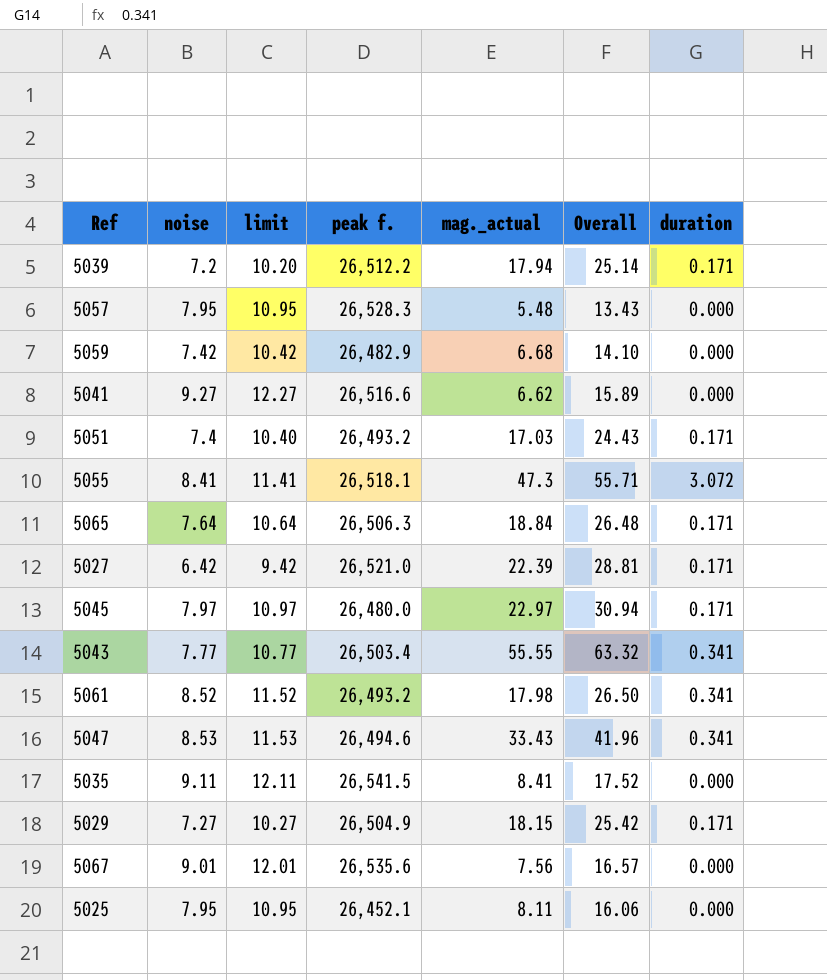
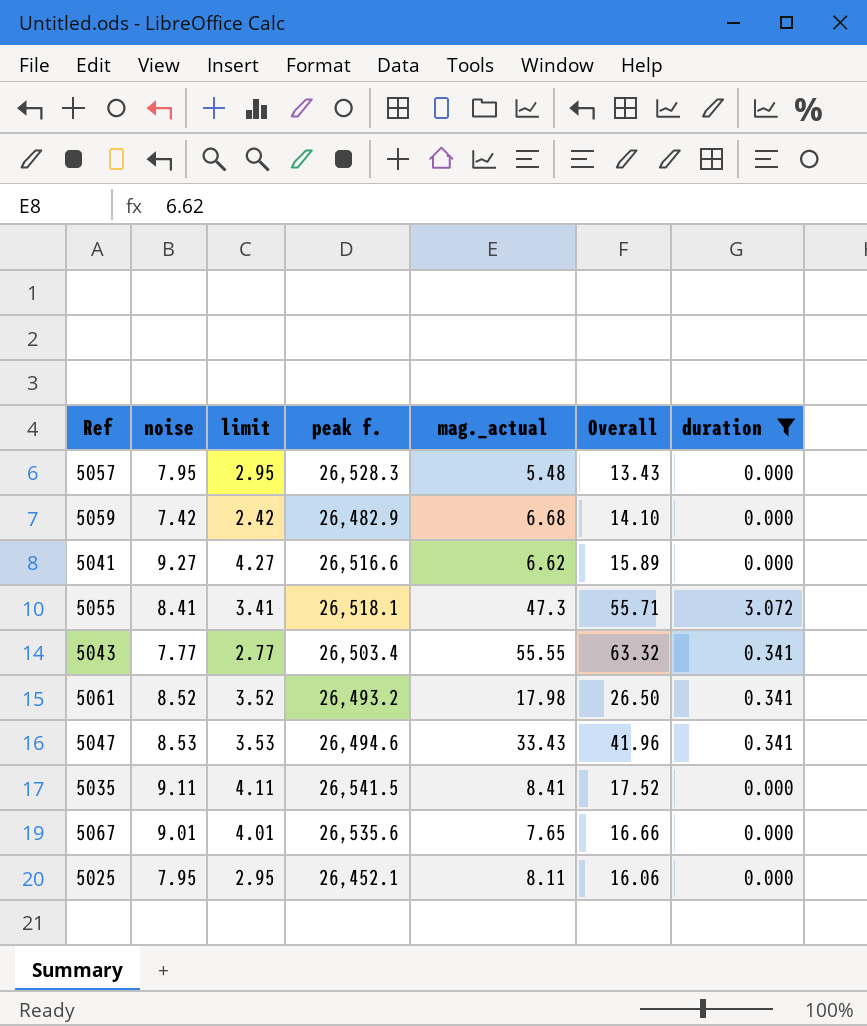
filter: none -> duration != 0.171
column limit | formula: [noise] + 3 -> [noise] - 5
5067 | mag._actual: 7.56 -> 7.65
5067 | Overall: 16.57 -> 16.66

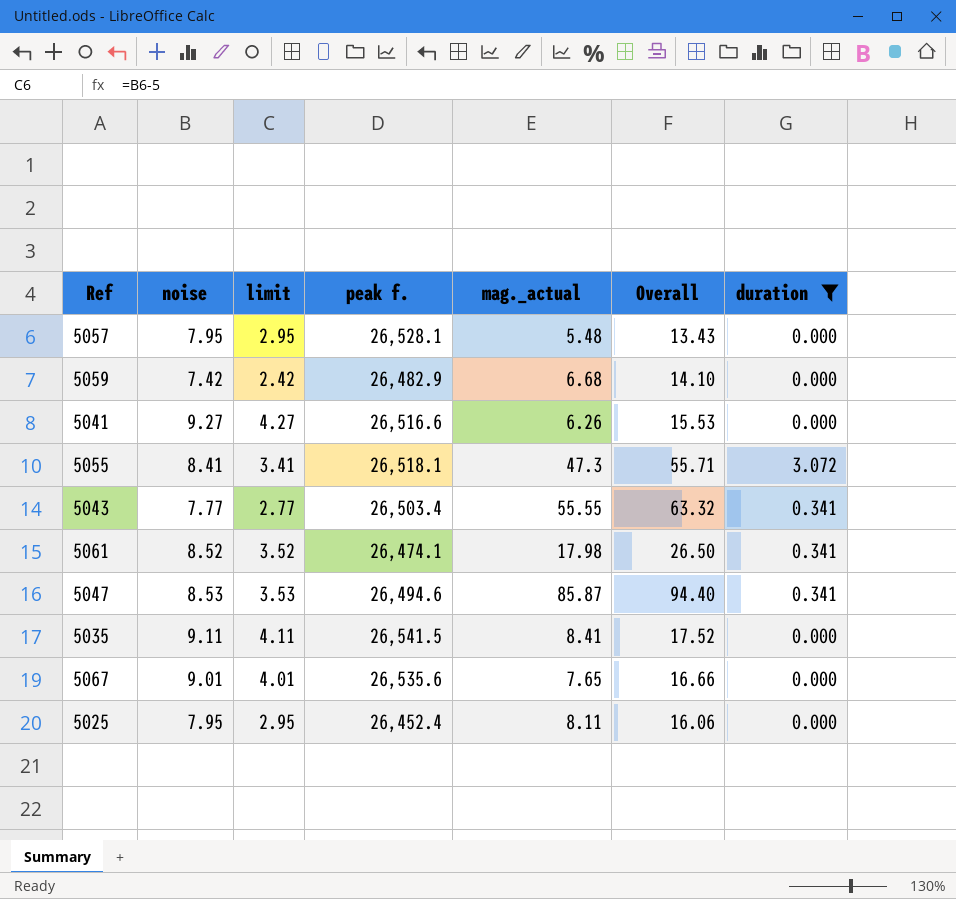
5057 | peak f.: 26,528.3 -> 26,528.1
5041 | mag._actual: 6.62 -> 6.26
5041 | Overall: 15.89 -> 15.53
5061 | peak f.: 26,493.2 -> 26,474.1
5047 | mag._actual: 33.43 -> 85.87
5047 | Overall: 41.96 -> 94.40
5025 | peak f.: 26,452.1 -> 26,452.4

